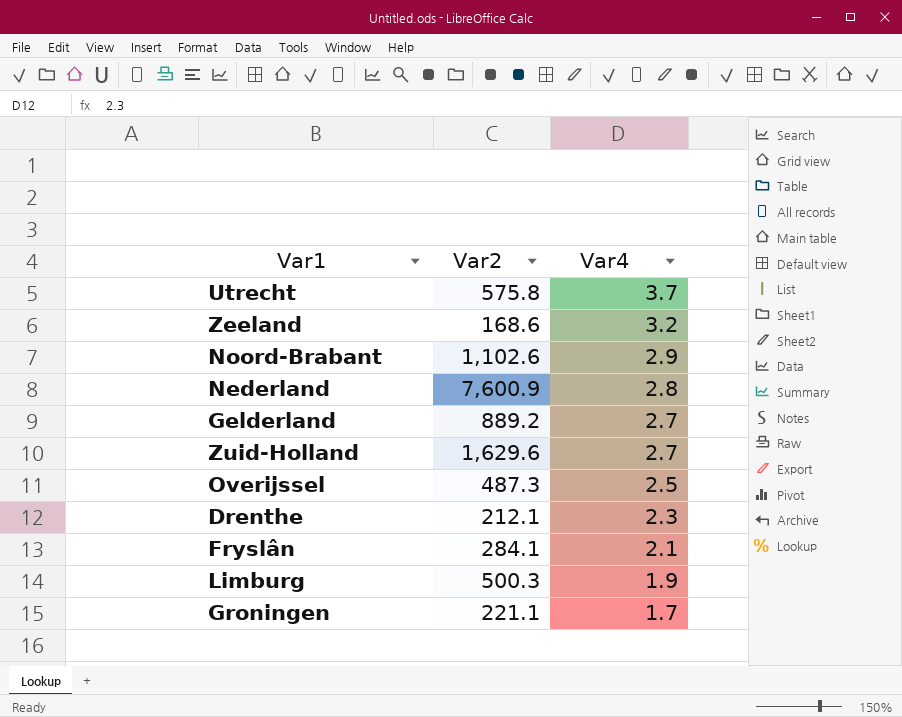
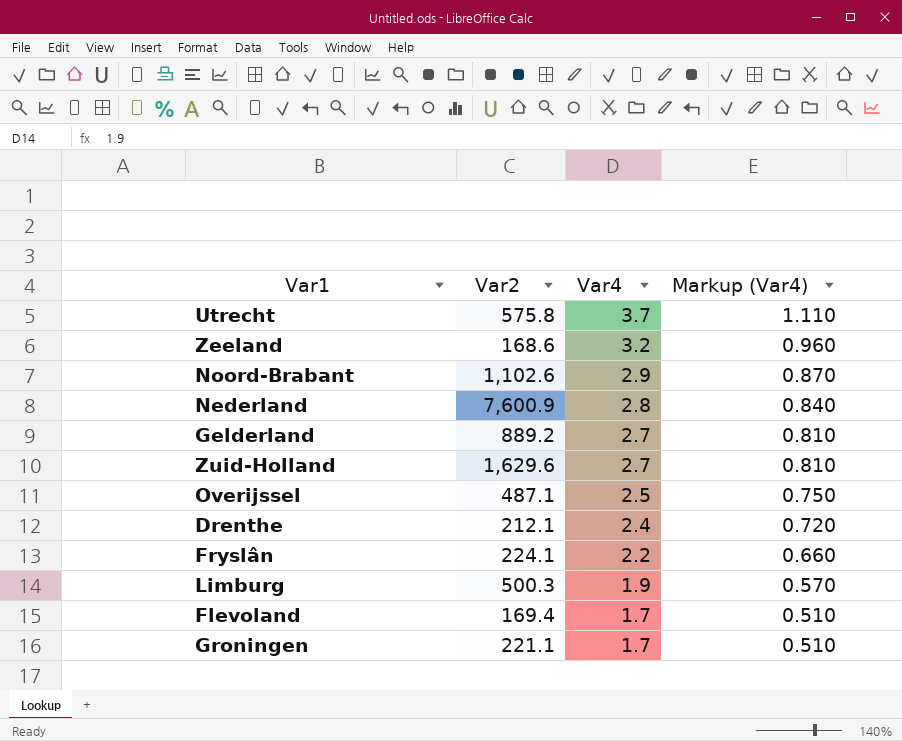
column Markup (Var4) | formula: none -> [Var4] * 0.3
Overijssel | Var2: 487.3 -> 487.1
Drenthe | Var4: 2.3 -> 2.4
Fryslân | Var2: 284.1 -> 224.1
Fryslân | Var4: 2.1 -> 2.2
row Flevoland: none -> 169.4 | 1.7 | 0.510

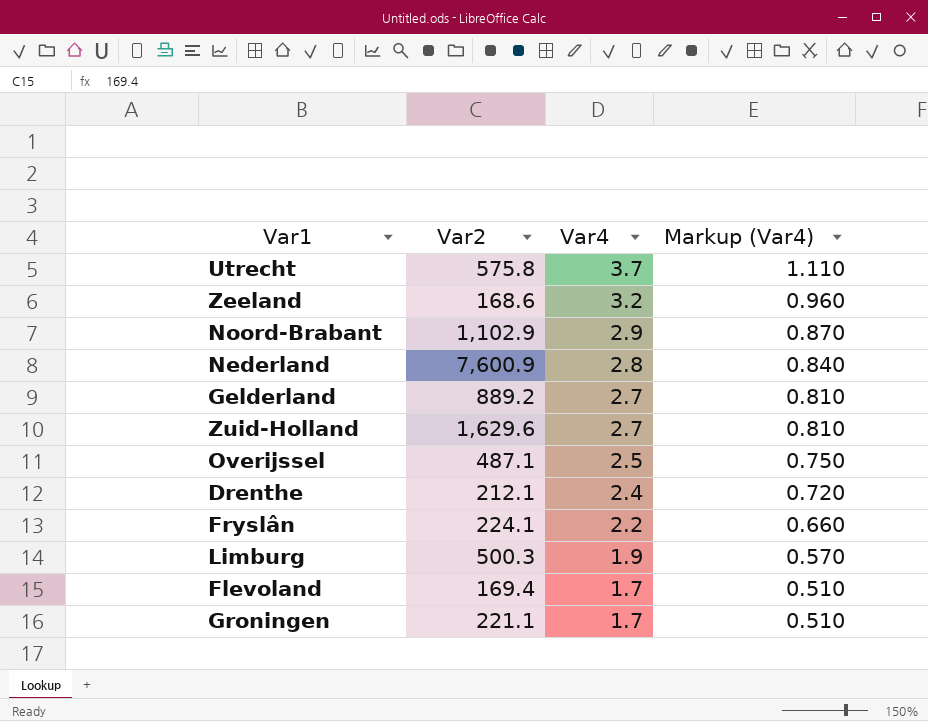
Noord-Brabant | Var2: 1,102.6 -> 1,102.9

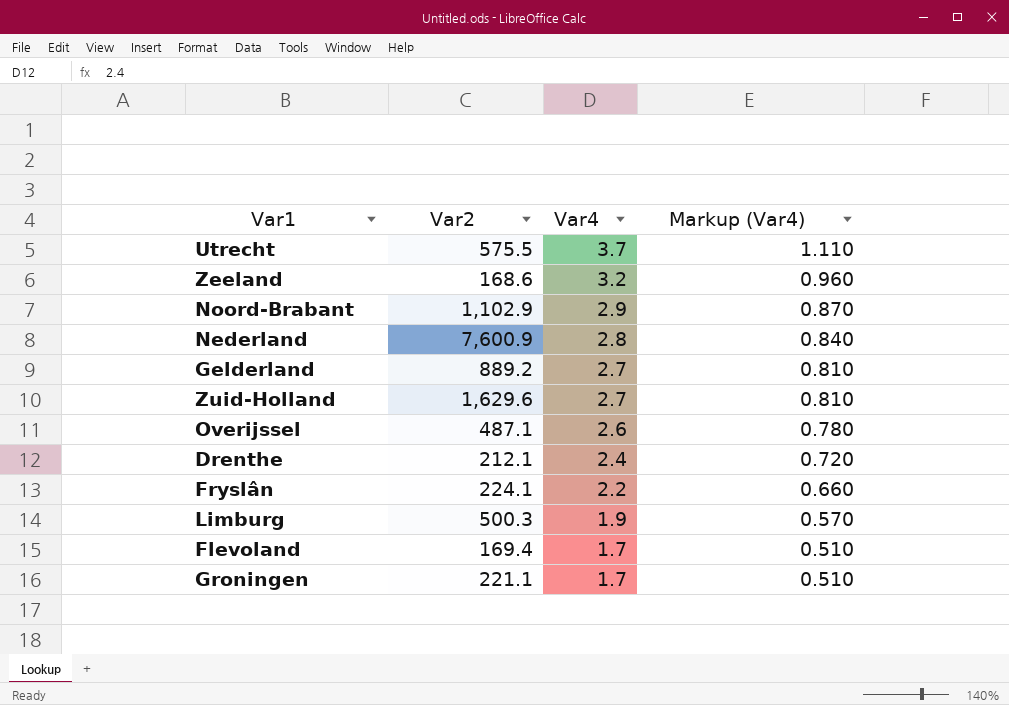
Utrecht | Var2: 575.8 -> 575.5
Overijssel | Var4: 2.5 -> 2.6
Overijssel | Markup (Var4): 0.750 -> 0.780

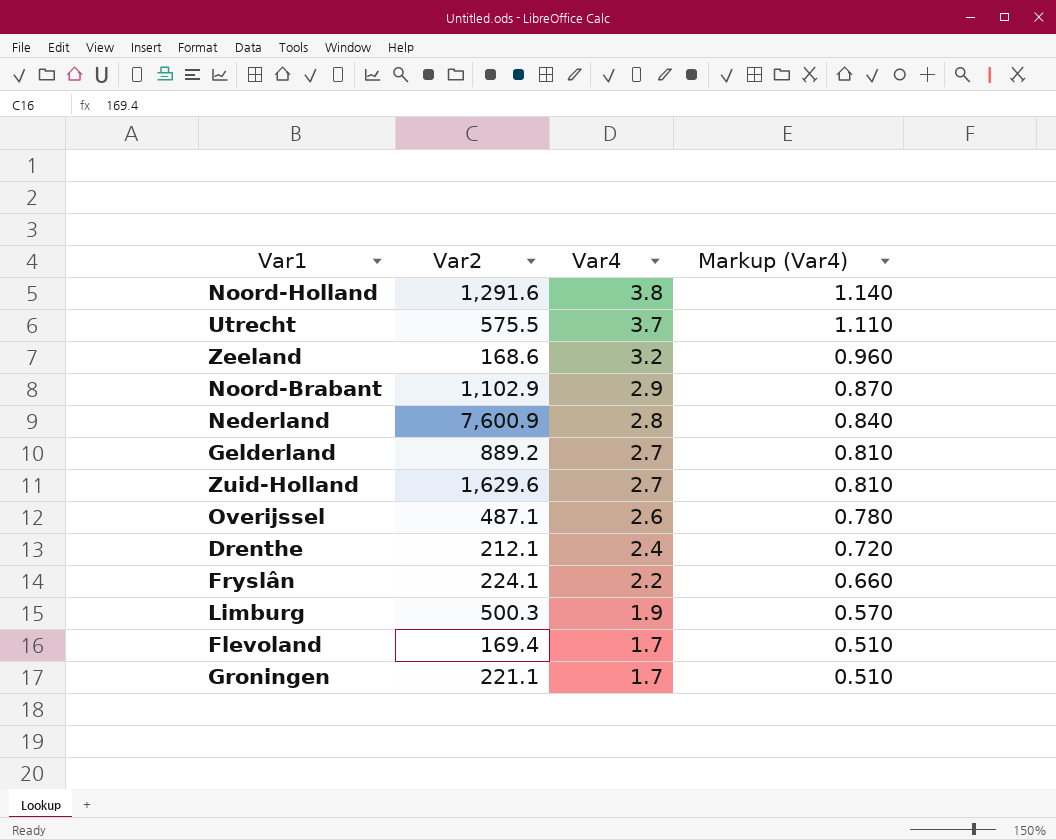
row Noord-Holland: none -> 1,291.6 | 3.8 | 1.140

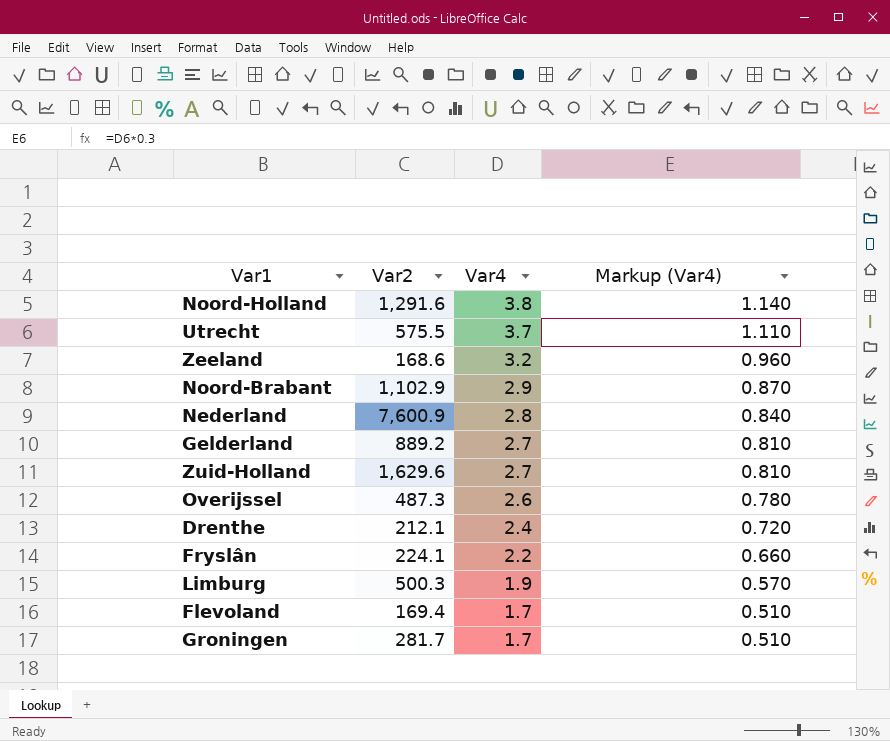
Overijssel | Var2: 487.1 -> 487.3
Groningen | Var2: 221.1 -> 281.7

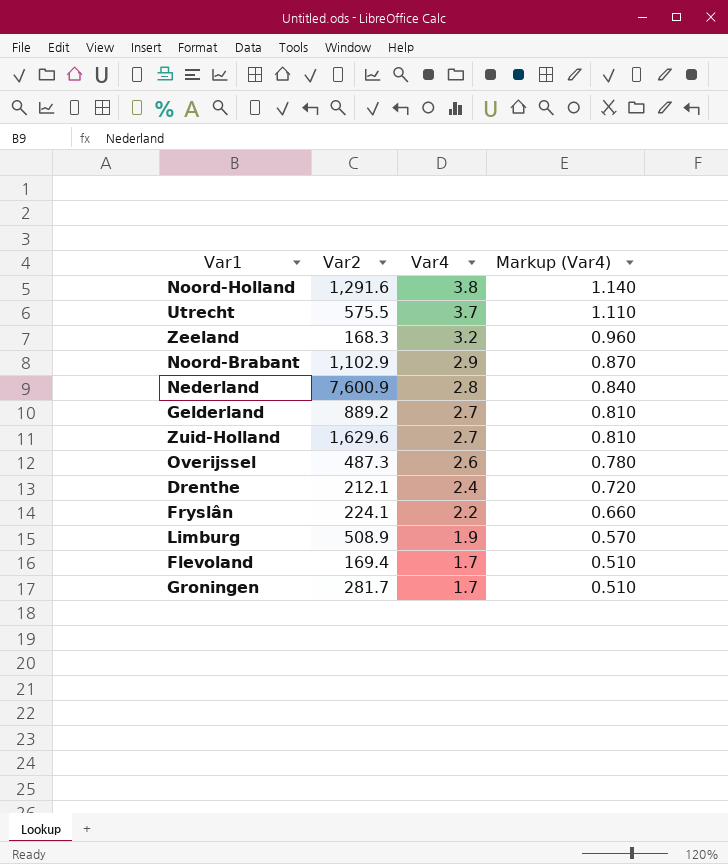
Zeeland | Var2: 168.6 -> 168.3
Limburg | Var2: 500.3 -> 508.9

